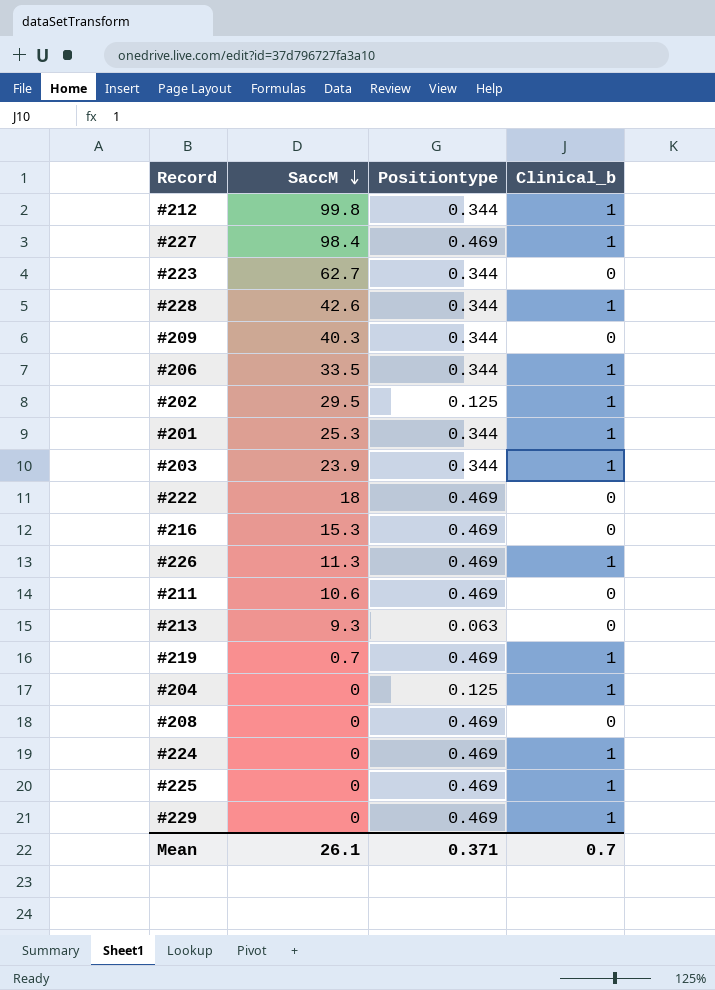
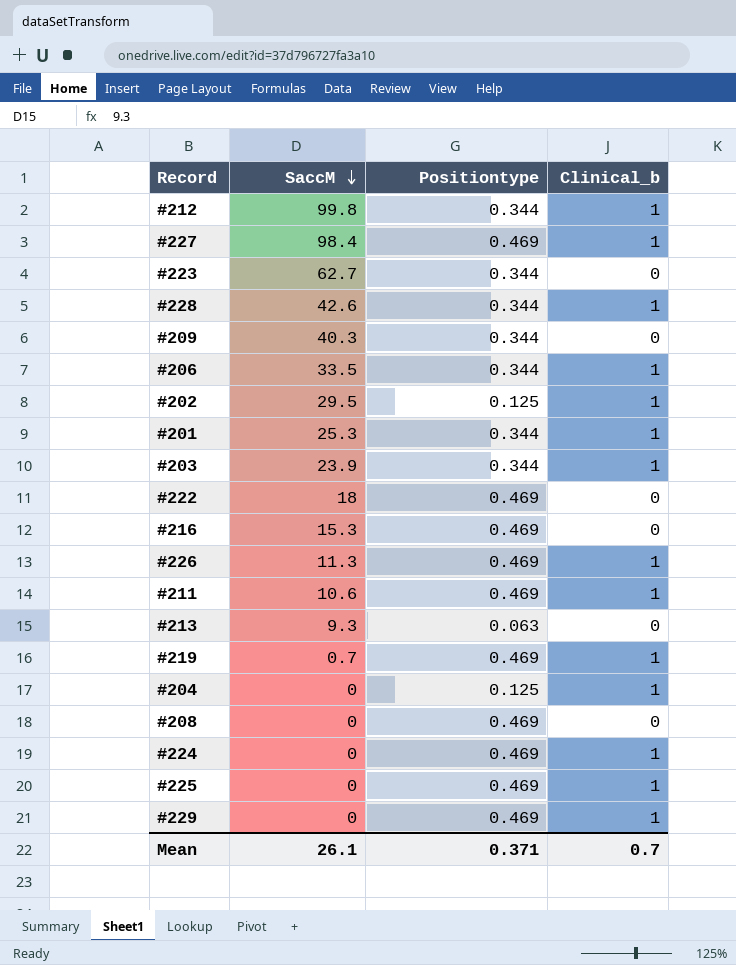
#211 | Clinical_b: 0 -> 1

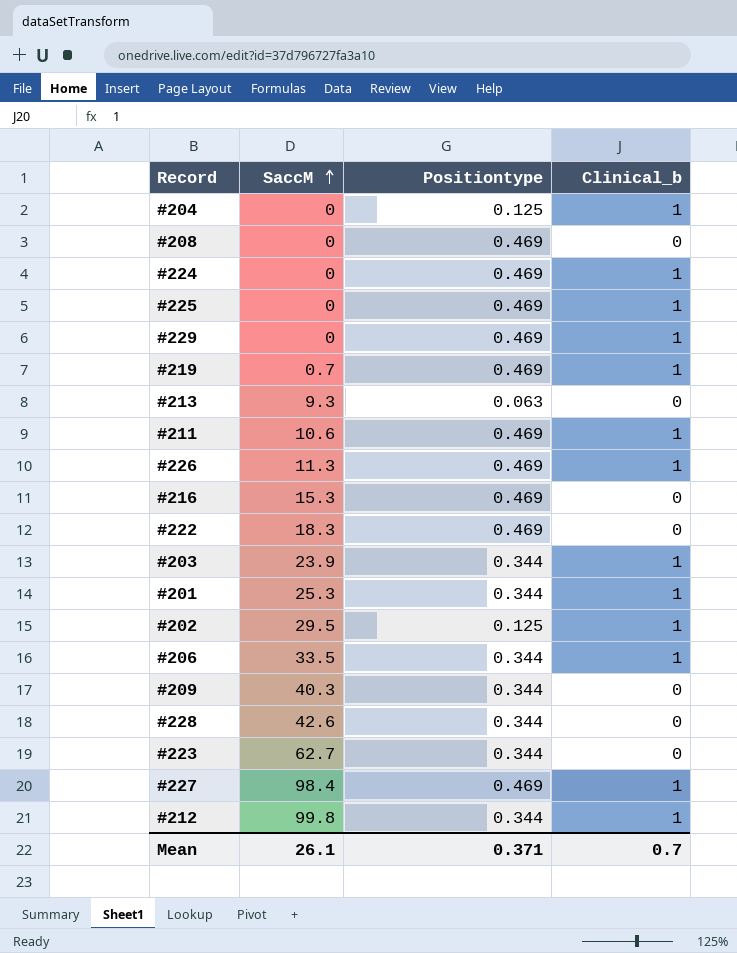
row order: SaccM descending -> SaccM ascending
#222 | SaccM: 18 -> 18.3
#228 | Clinical_b: 1 -> 0

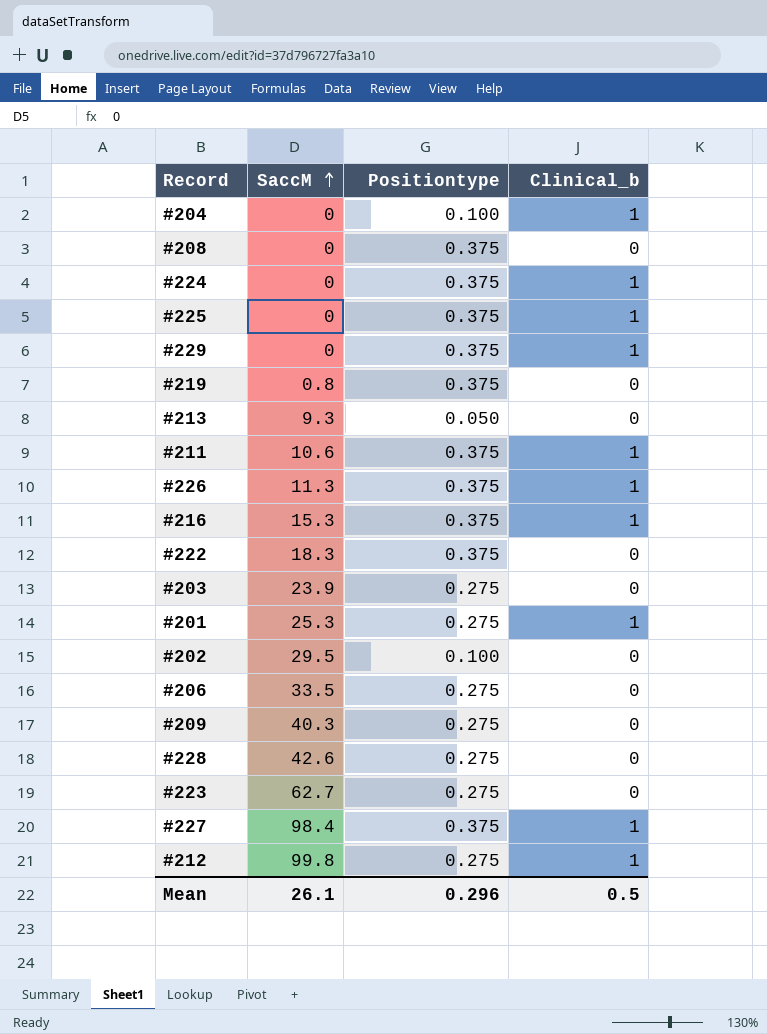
#204 | Positiontype: 0.125 -> 0.100
#208 | Positiontype: 0.469 -> 0.375
#224 | Positiontype: 0.469 -> 0.375
#225 | Positiontype: 0.469 -> 0.375
#229 | Positiontype: 0.469 -> 0.375
#219 | SaccM: 0.7 -> 0.8
#219 | Positiontype: 0.469 -> 0.375
#219 | Clinical_b: 1 -> 0
#213 | Positiontype: 0.063 -> 0.050
#211 | Positiontype: 0.469 -> 0.375
#226 | Positiontype: 0.469 -> 0.375
#216 | Positiontype: 0.469 -> 0.375
#216 | Clinical_b: 0 -> 1
#222 | Positiontype: 0.469 -> 0.375
#203 | Positiontype: 0.344 -> 0.275
#203 | Clinical_b: 1 -> 0
#201 | Positiontype: 0.344 -> 0.275
#202 | Positiontype: 0.125 -> 0.100
#202 | Clinical_b: 1 -> 0
#206 | Positiontype: 0.344 -> 0.275
#206 | Clinical_b: 1 -> 0
#209 | Positiontype: 0.344 -> 0.275
#228 | Positiontype: 0.344 -> 0.275
#223 | Positiontype: 0.344 -> 0.275
#227 | Positiontype: 0.469 -> 0.375
#212 | Positiontype: 0.344 -> 0.275
Mean | Positiontype: 0.371 -> 0.296
Mean | Clinical_b: 0.7 -> 0.5

